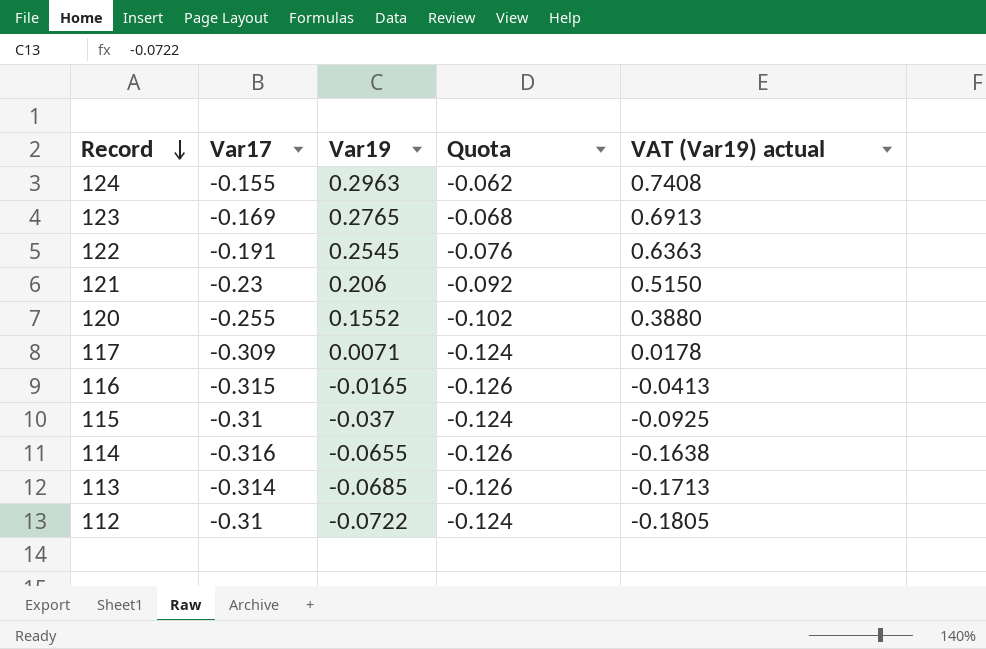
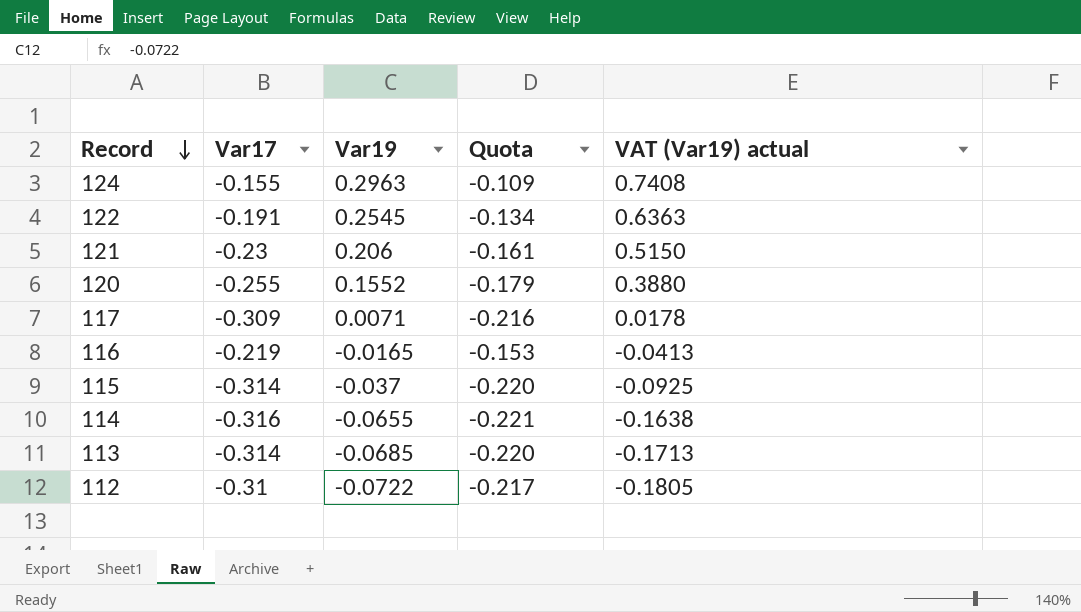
column Quota | formula: [Var17] * 0.4 -> [Var17] * 0.7
row 123: -0.169 | 0.2765 | -0.068 | 0.6913 -> none
116 | Var17: -0.315 -> -0.219
115 | Var17: -0.31 -> -0.314

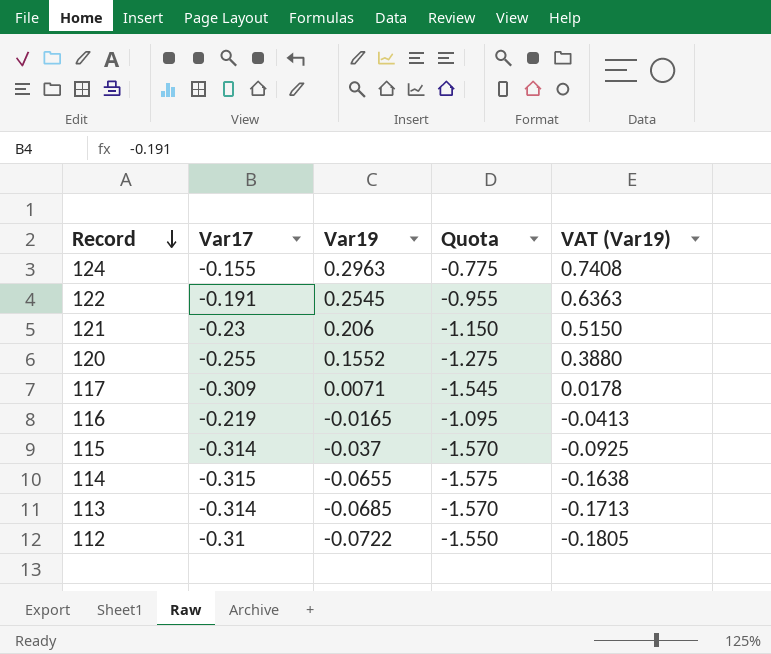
column Quota | formula: [Var17] * 0.7 -> [Var17] * 5
column name: VAT (Var19) actual -> VAT (Var19)
114 | Var17: -0.316 -> -0.315

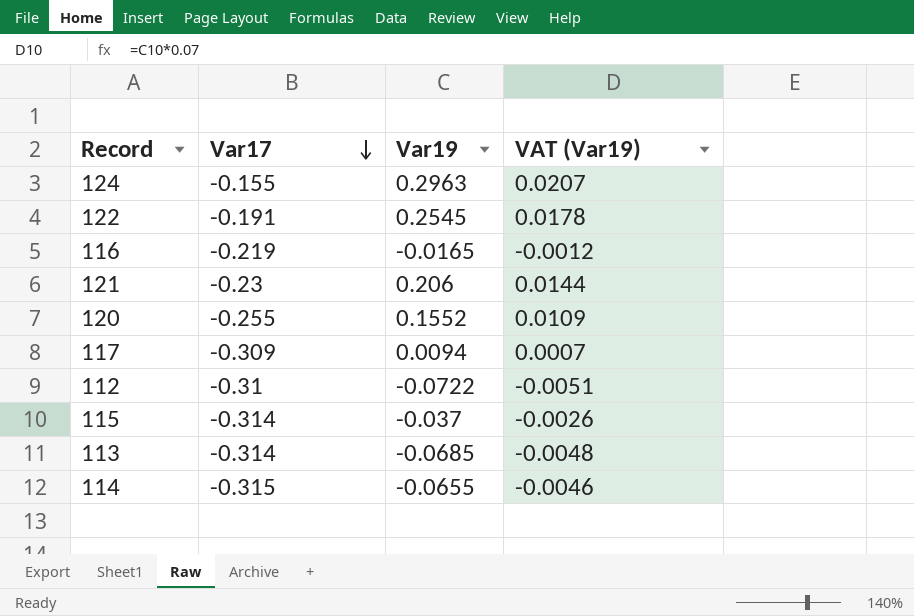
row order: Record descending -> Var17 descending
column Quota | formula: [Var17] * 5 -> none
column VAT (Var19) | formula: [Var19] * 2.5 -> [Var19] * 0.07
117 | Var19: 0.0071 -> 0.0094

